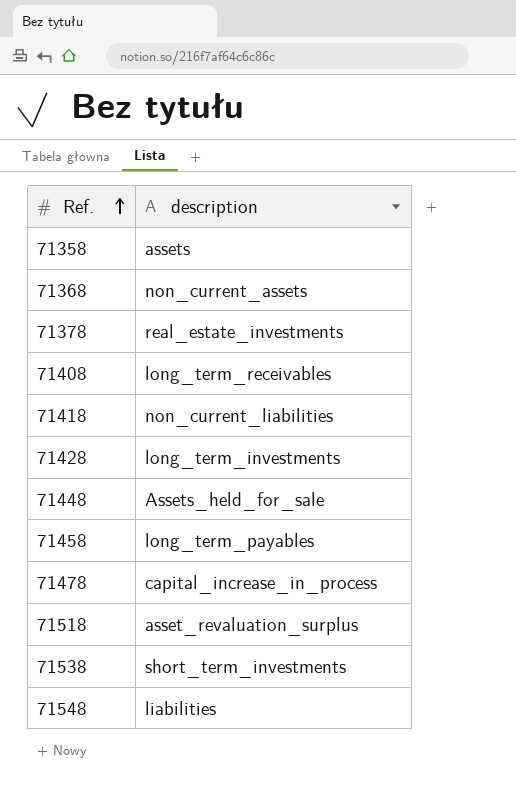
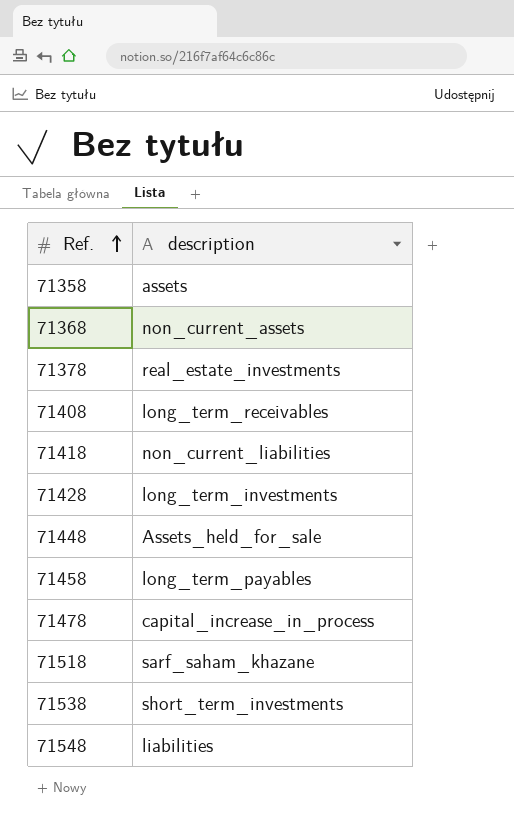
71518 | description: asset_revaluation_surplus -> sarf_saham_khazane

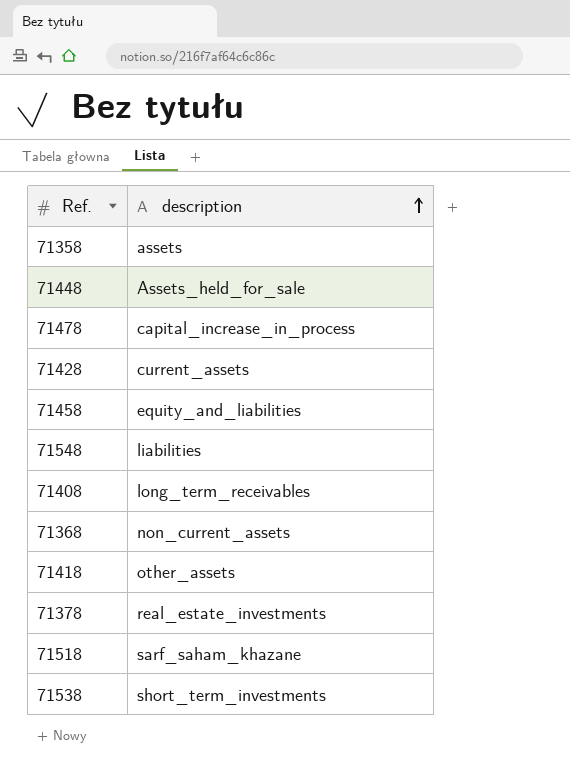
row order: Ref. ascending -> description ascending
71428 | description: long_term_investments -> current_assets
71458 | description: long_term_payables -> equity_and_liabilities
71418 | description: non_current_liabilities -> other_assets

